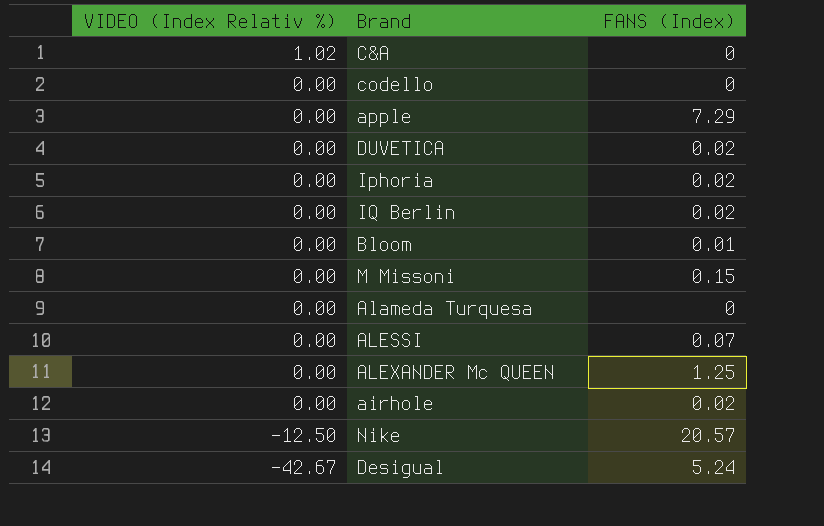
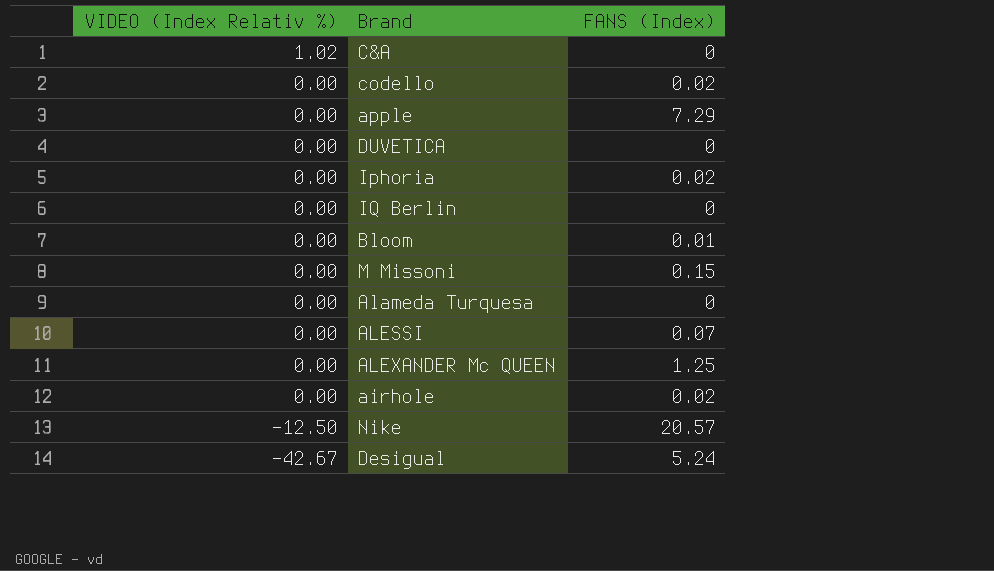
codello | FANS (Index): 0 -> 0.02
DUVETICA | FANS (Index): 0.02 -> 0
IQ Berlin | FANS (Index): 0.02 -> 0

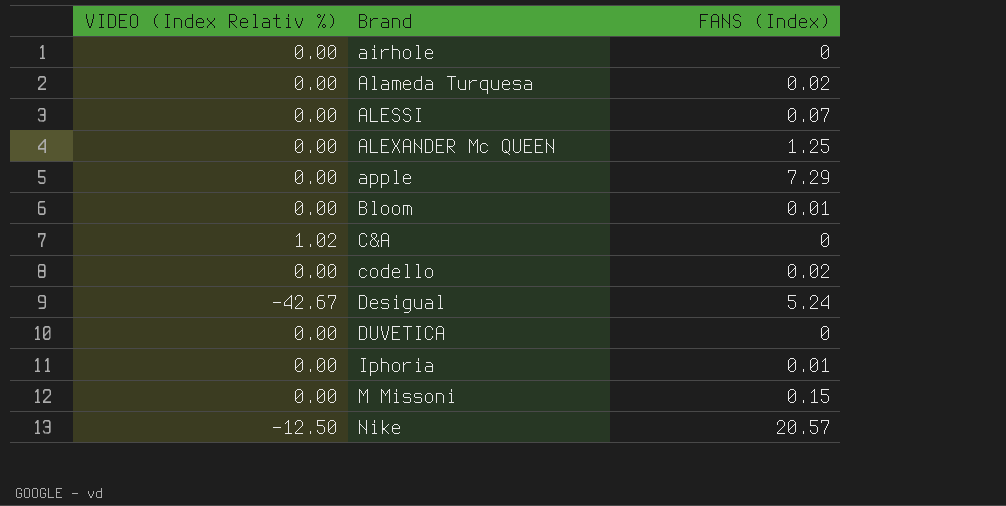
row order: VIDEO (Index Relativ %) descending -> Brand ascending
row IQ Berlin: 0.00 | 0 -> none
airhole | FANS (Index): 0.02 -> 0
Alameda Turquesa | FANS (Index): 0 -> 0.02
Iphoria | FANS (Index): 0.02 -> 0.01

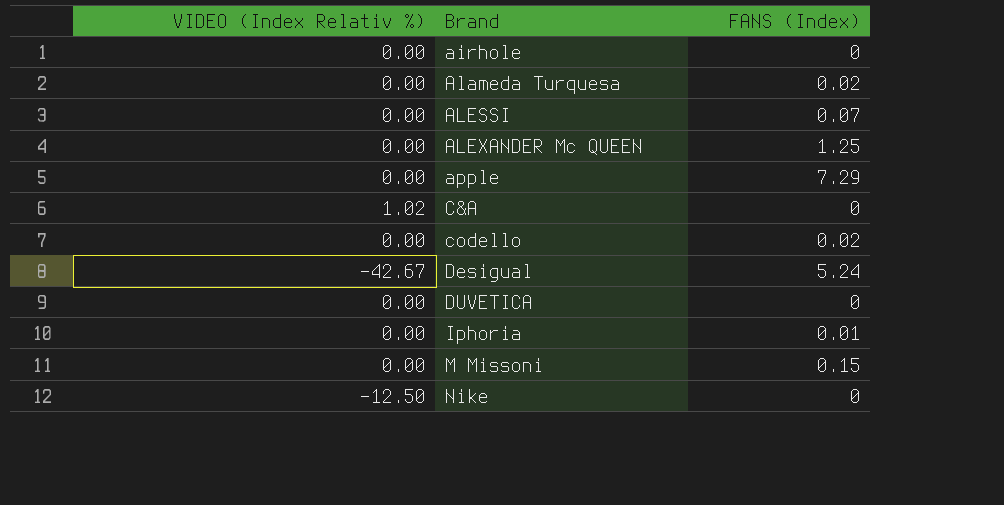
row Bloom: 0.00 | 0.01 -> none
Nike | FANS (Index): 20.57 -> 0

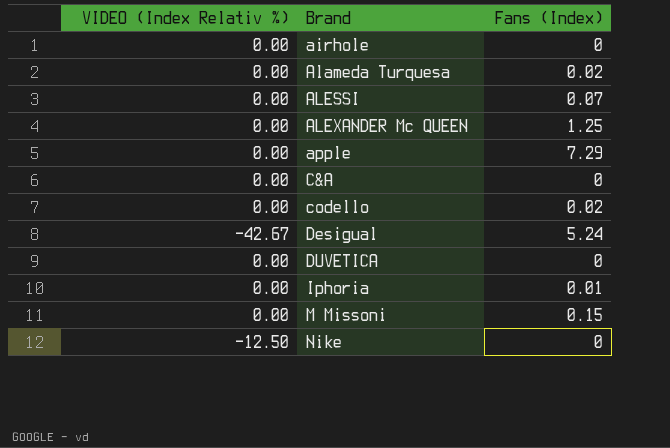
column name: FANS (Index) -> Fans (Index)
C&A | VIDEO (Index Relativ %): 1.02 -> 0.00

